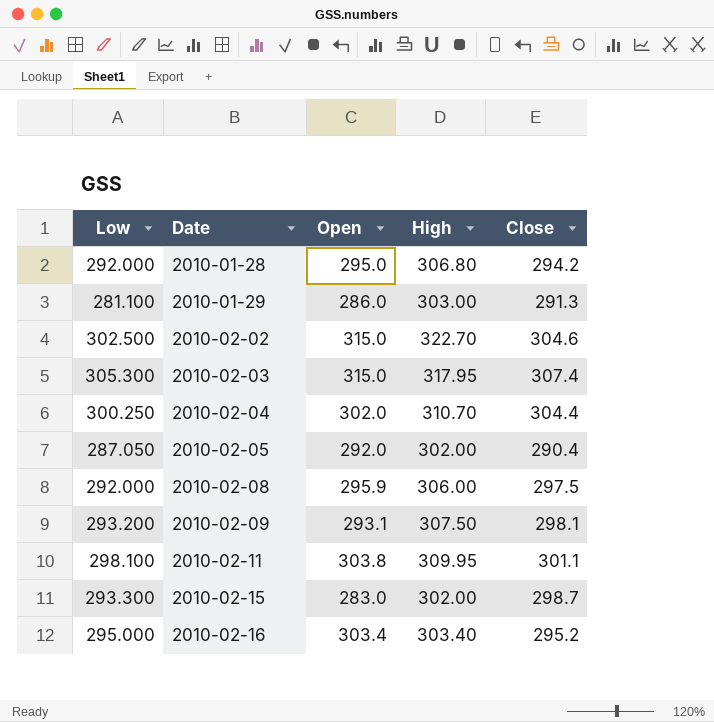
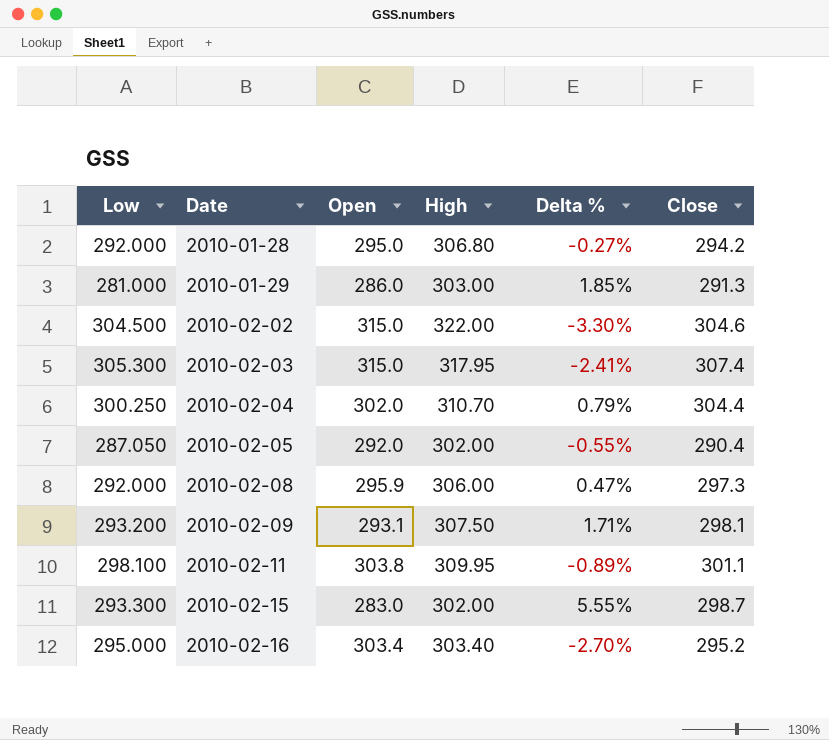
column Delta % | formula: none -> ([Close] - [Open]) / [Open]
2010-01-29 | Low: 281.100 -> 281.000
2010-02-02 | Low: 302.500 -> 304.500
2010-02-02 | High: 322.70 -> 322.00
2010-02-08 | Close: 297.5 -> 297.3

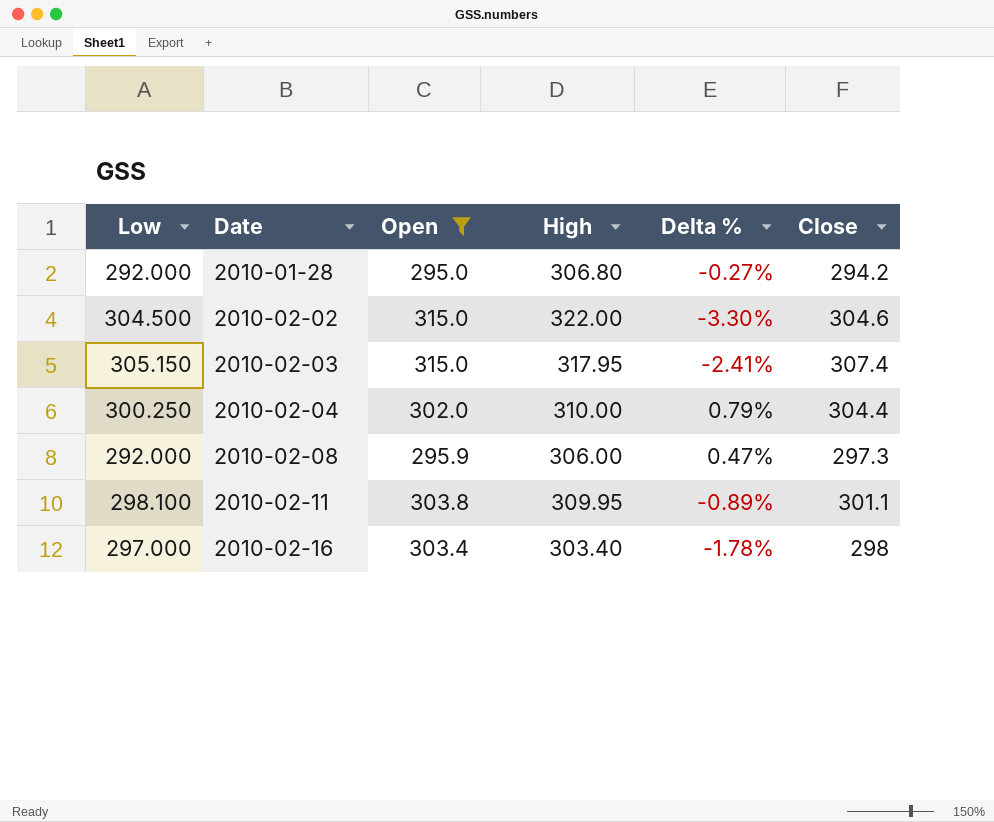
filter: none -> Open >= 295.0
2010-02-03 | Low: 305.300 -> 305.150
2010-02-04 | High: 310.70 -> 310.00
2010-02-16 | Low: 295.000 -> 297.000
2010-02-16 | Delta %: -2.70% -> -1.78%
2010-02-16 | Close: 295.2 -> 298

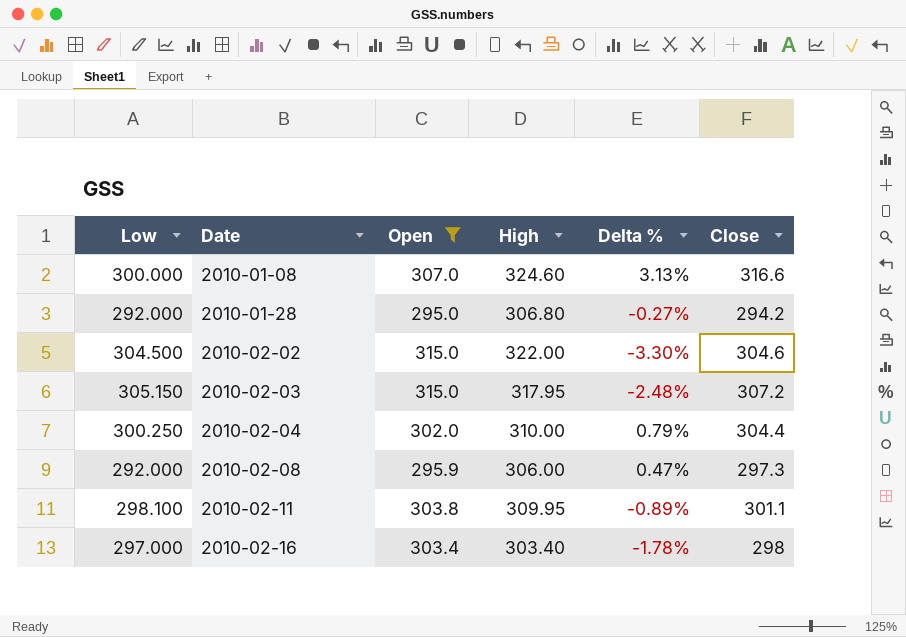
row 2010-01-08: none -> 300.000 | 307.0 | 324.60 | 3.13% | 316.6
2010-02-03 | Delta %: -2.41% -> -2.48%
2010-02-03 | Close: 307.4 -> 307.2

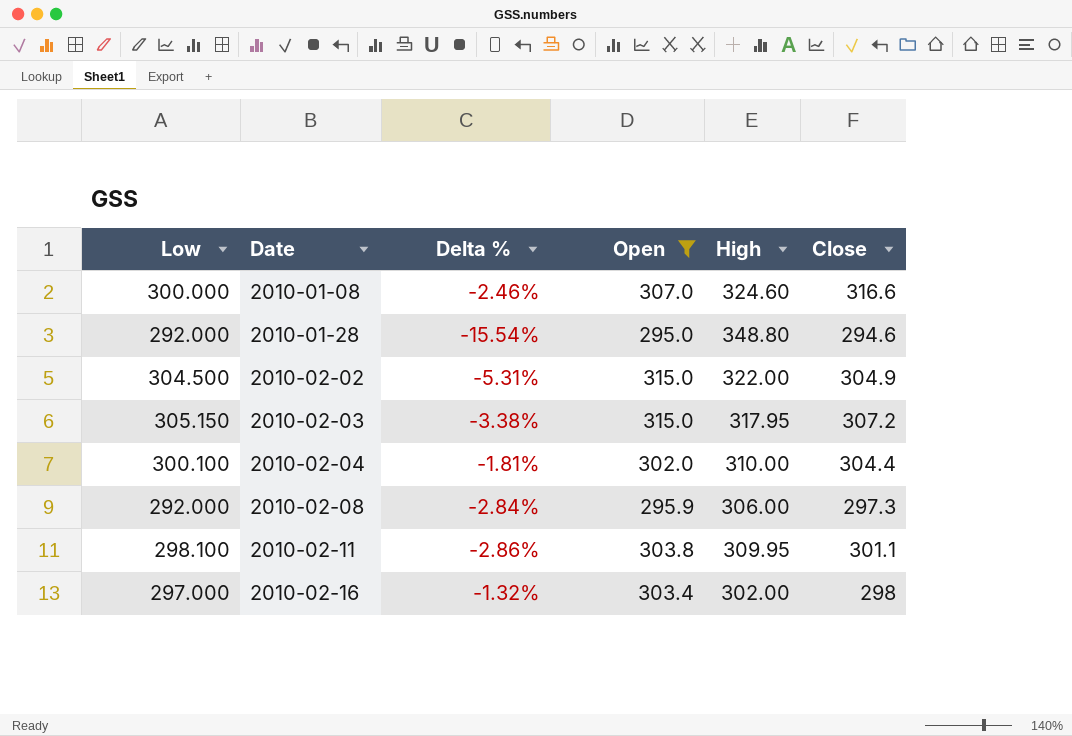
column Delta % | formula: ([Close] - [Open]) / [Open] -> ([Close] - [High]) / [High]
column Delta % | position: 5 -> 3
2010-01-28 | High: 306.80 -> 348.80
2010-01-28 | Close: 294.2 -> 294.6
2010-02-02 | Close: 304.6 -> 304.9
2010-02-04 | Low: 300.250 -> 300.100
2010-02-16 | High: 303.40 -> 302.00

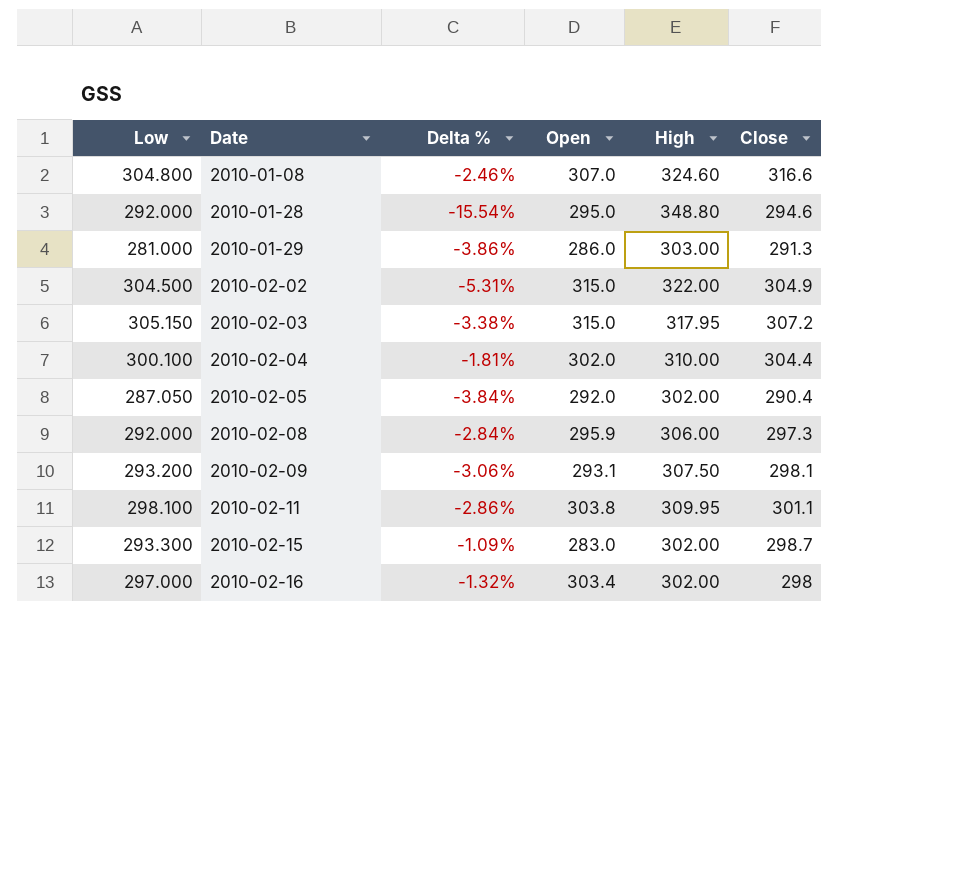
filter: Open >= 295.0 -> none
2010-01-08 | Low: 300.000 -> 304.800

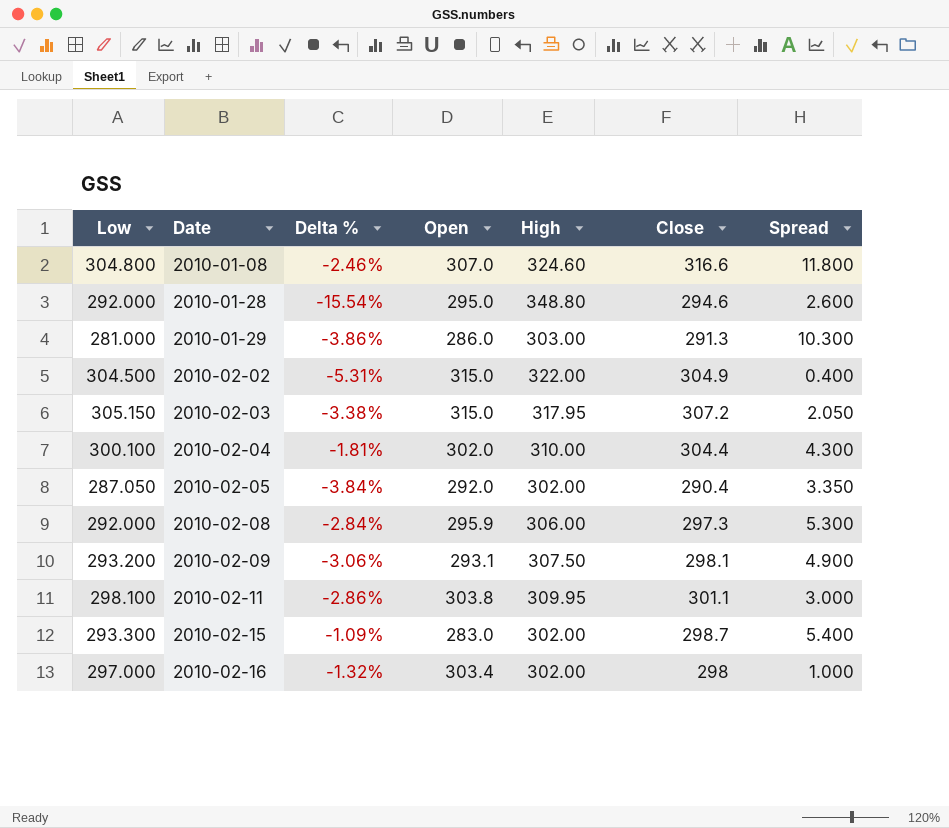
column Spread | formula: none -> [Close] - [Low]

